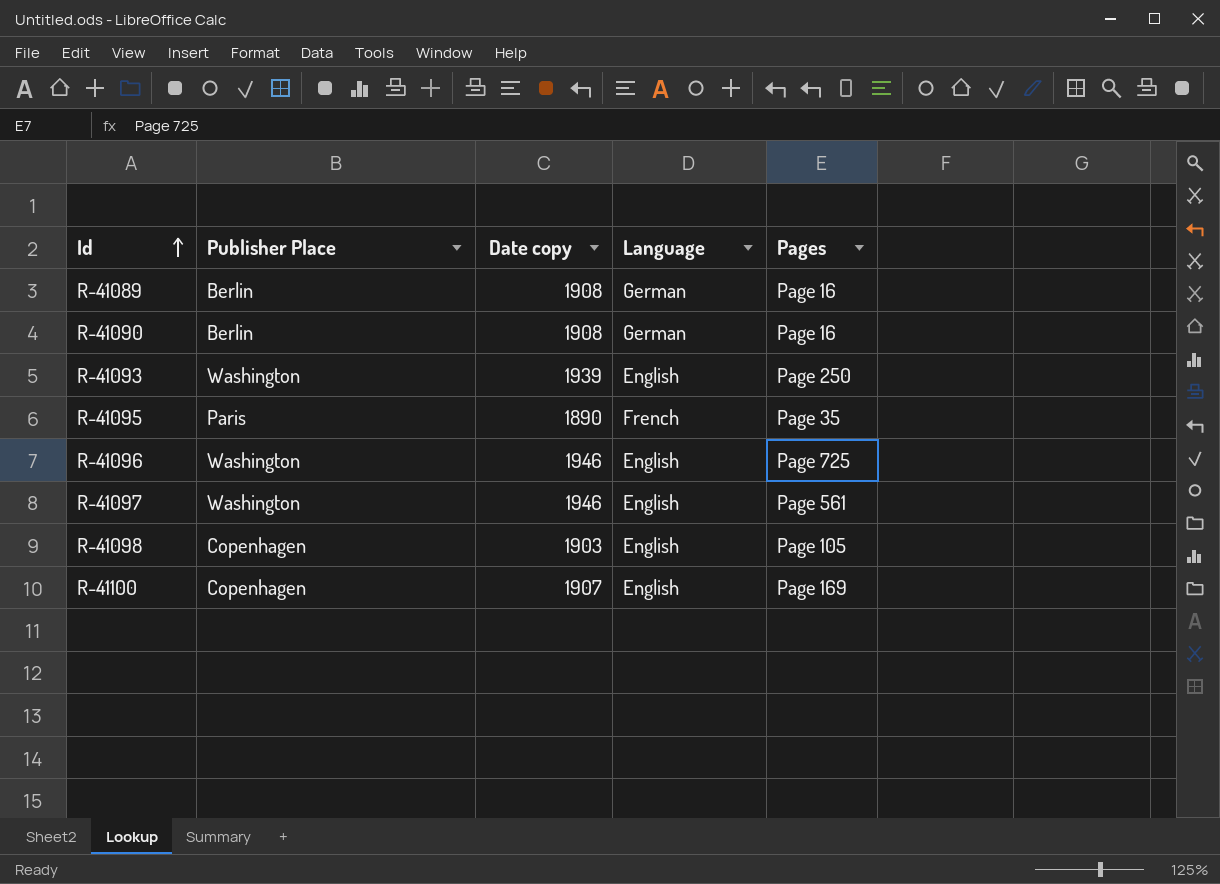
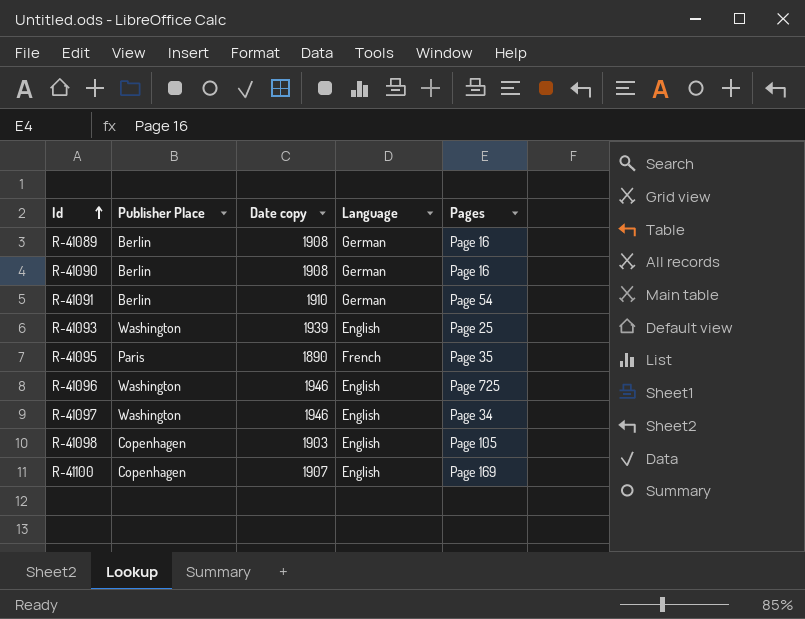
row R-41091: none -> Berlin | 1910 | German | Page 54
R-41093 | Pages: Page 250 -> Page 25
R-41097 | Pages: Page 561 -> Page 34

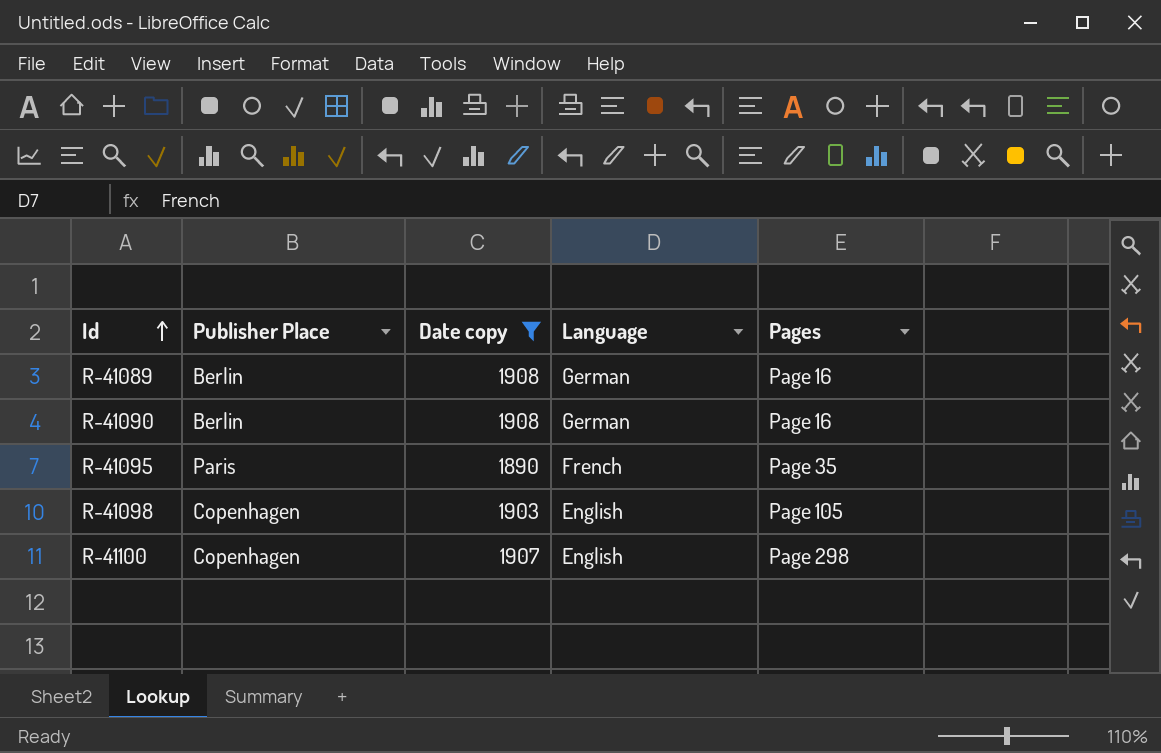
filter: none -> Date copy <= 1908
R-41100 | Pages: Page 169 -> Page 298

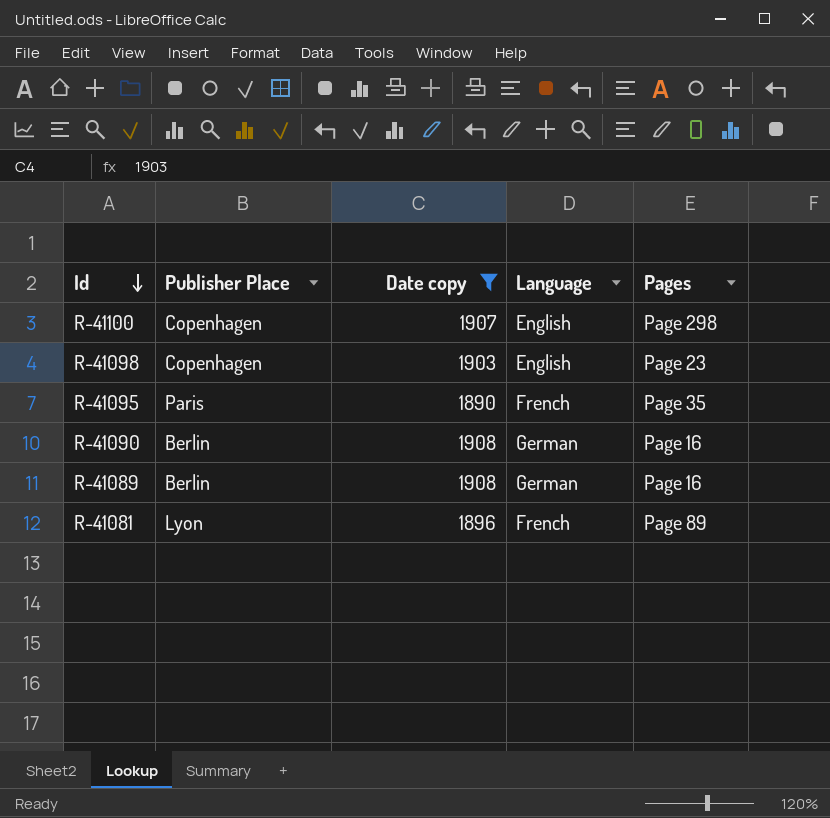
row order: Id ascending -> Id descending
R-41098 | Pages: Page 105 -> Page 23
row R-41081: none -> Lyon | 1896 | French | Page 89

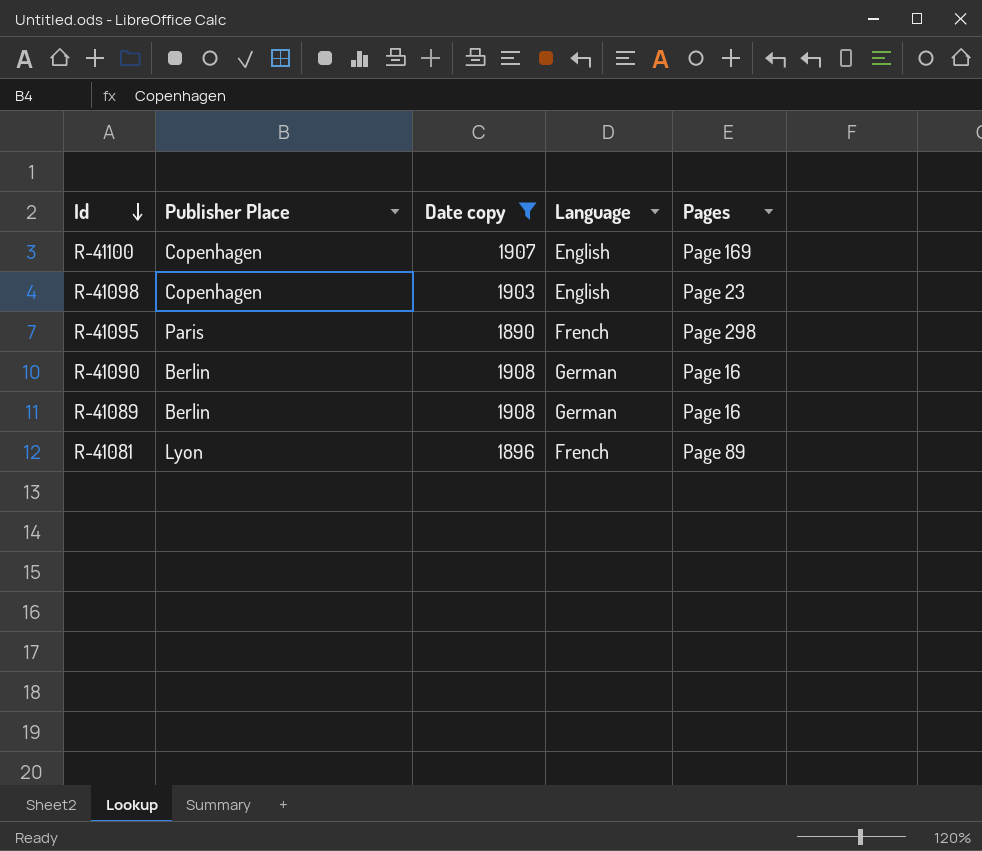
R-41100 | Pages: Page 298 -> Page 169
R-41095 | Pages: Page 35 -> Page 298

